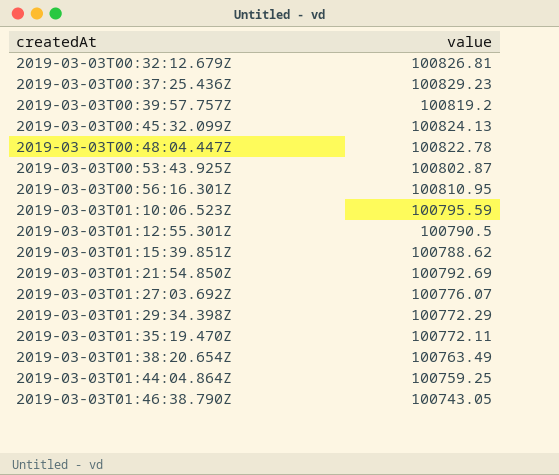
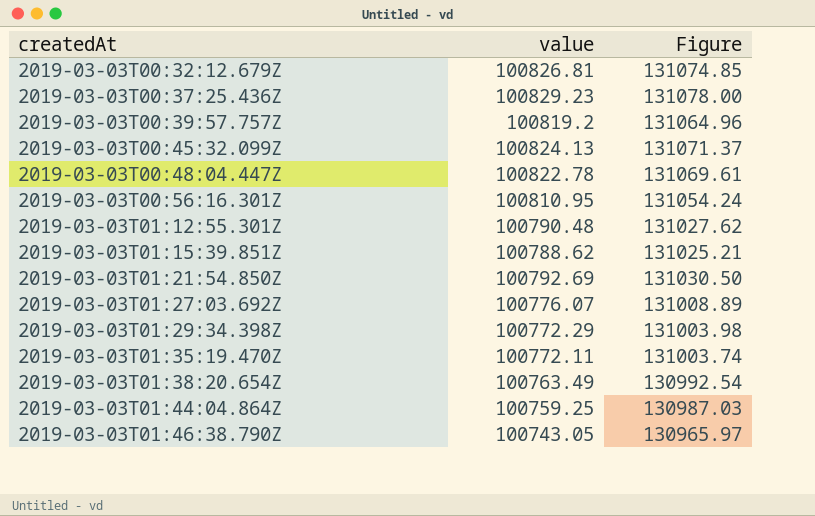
column Figure | formula: none -> [value] * 1.3
row 2019-03-03T00:53:43.925Z: 100802.87 -> none
row 2019-03-03T01:10:06.523Z: 100795.59 -> none
2019-03-03T01:12:55.301Z | value: 100790.5 -> 100790.48

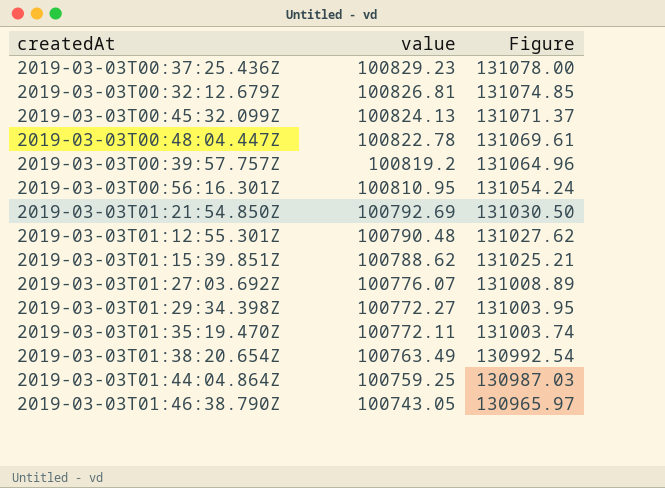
row order: createdAt ascending -> value descending
2019-03-03T01:29:34.398Z | value: 100772.29 -> 100772.27
2019-03-03T01:29:34.398Z | Figure: 131003.98 -> 131003.95

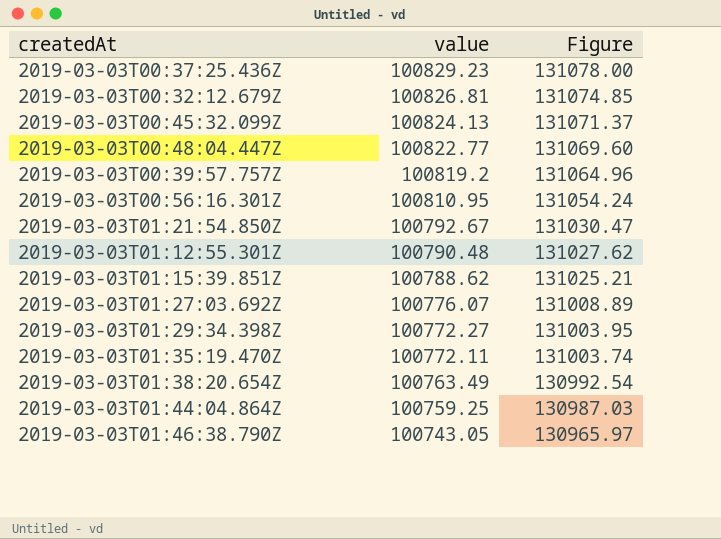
2019-03-03T00:48:04.447Z | value: 100822.78 -> 100822.77
2019-03-03T00:48:04.447Z | Figure: 131069.61 -> 131069.60
2019-03-03T01:21:54.850Z | value: 100792.69 -> 100792.67
2019-03-03T01:21:54.850Z | Figure: 131030.50 -> 131030.47

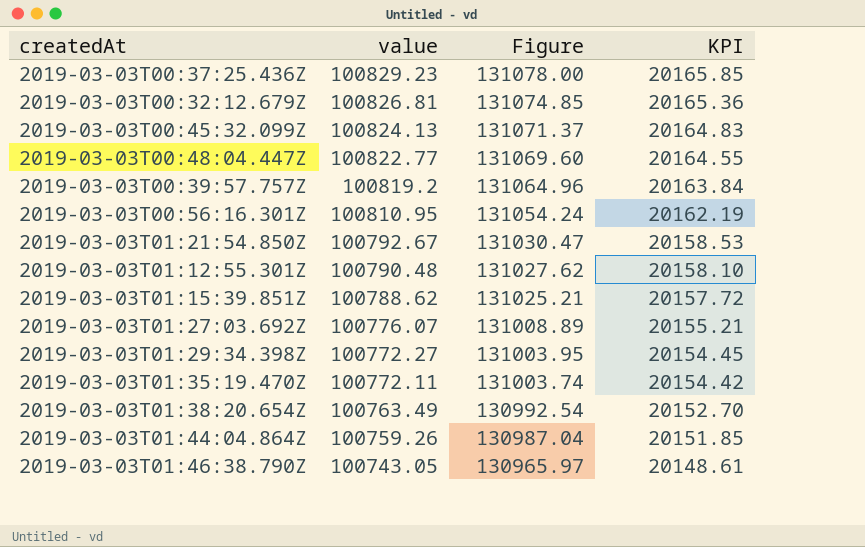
column KPI | formula: none -> [value] * 0.2
2019-03-03T01:44:04.864Z | value: 100759.25 -> 100759.26
2019-03-03T01:44:04.864Z | Figure: 130987.03 -> 130987.04

